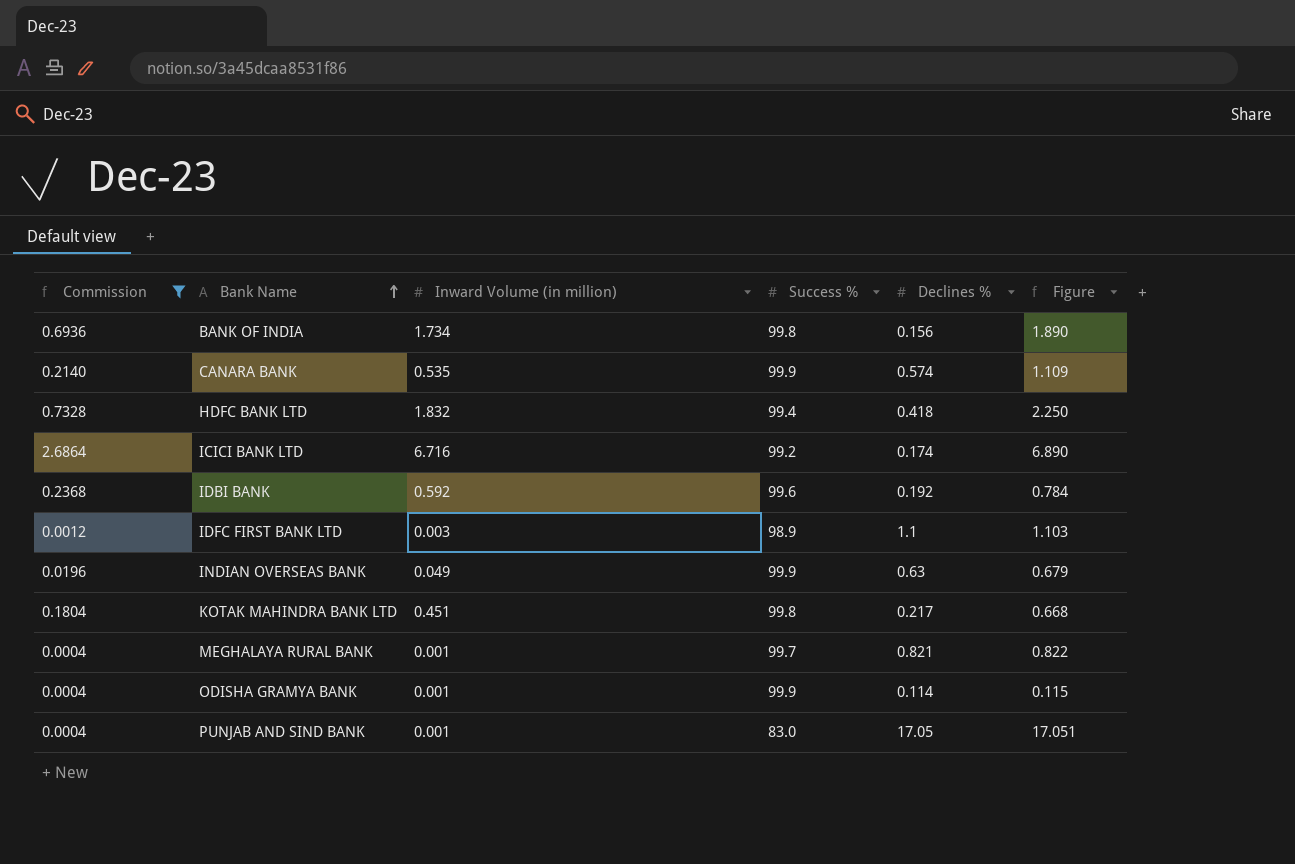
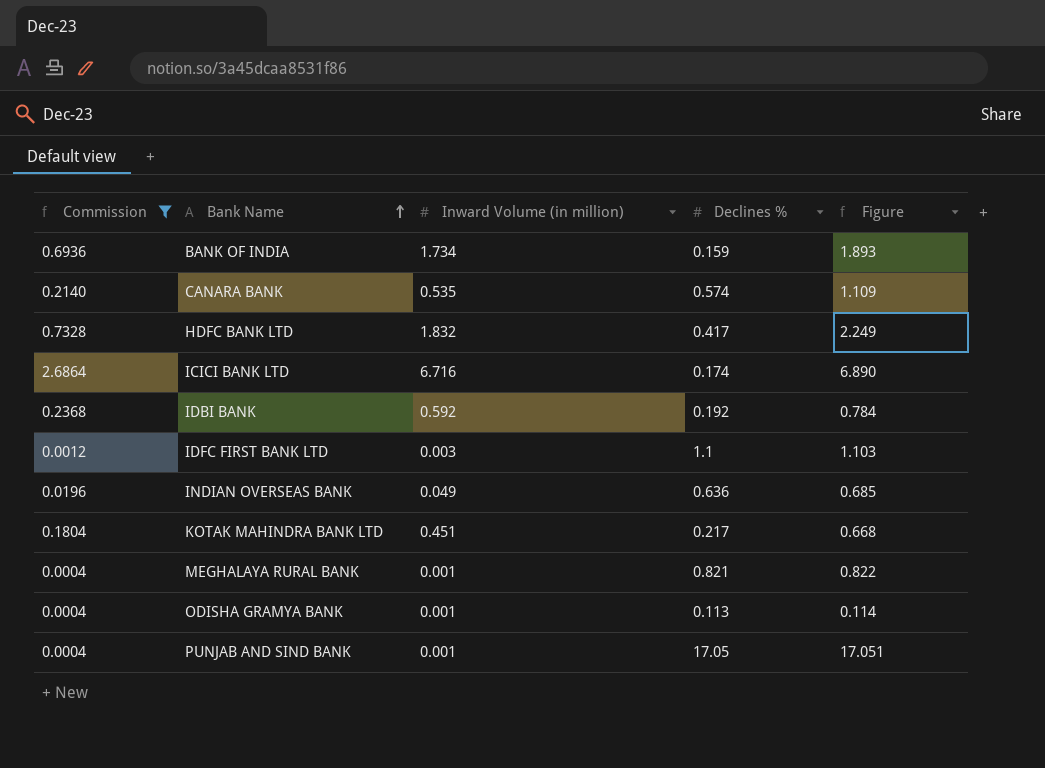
column Success % | position: 4 -> none
BANK OF INDIA | Declines %: 0.156 -> 0.159
BANK OF INDIA | Figure: 1.890 -> 1.893
HDFC BANK LTD | Declines %: 0.418 -> 0.417
HDFC BANK LTD | Figure: 2.250 -> 2.249
INDIAN OVERSEAS BANK | Declines %: 0.63 -> 0.636
INDIAN OVERSEAS BANK | Figure: 0.679 -> 0.685
ODISHA GRAMYA BANK | Declines %: 0.114 -> 0.113
ODISHA GRAMYA BANK | Figure: 0.115 -> 0.114

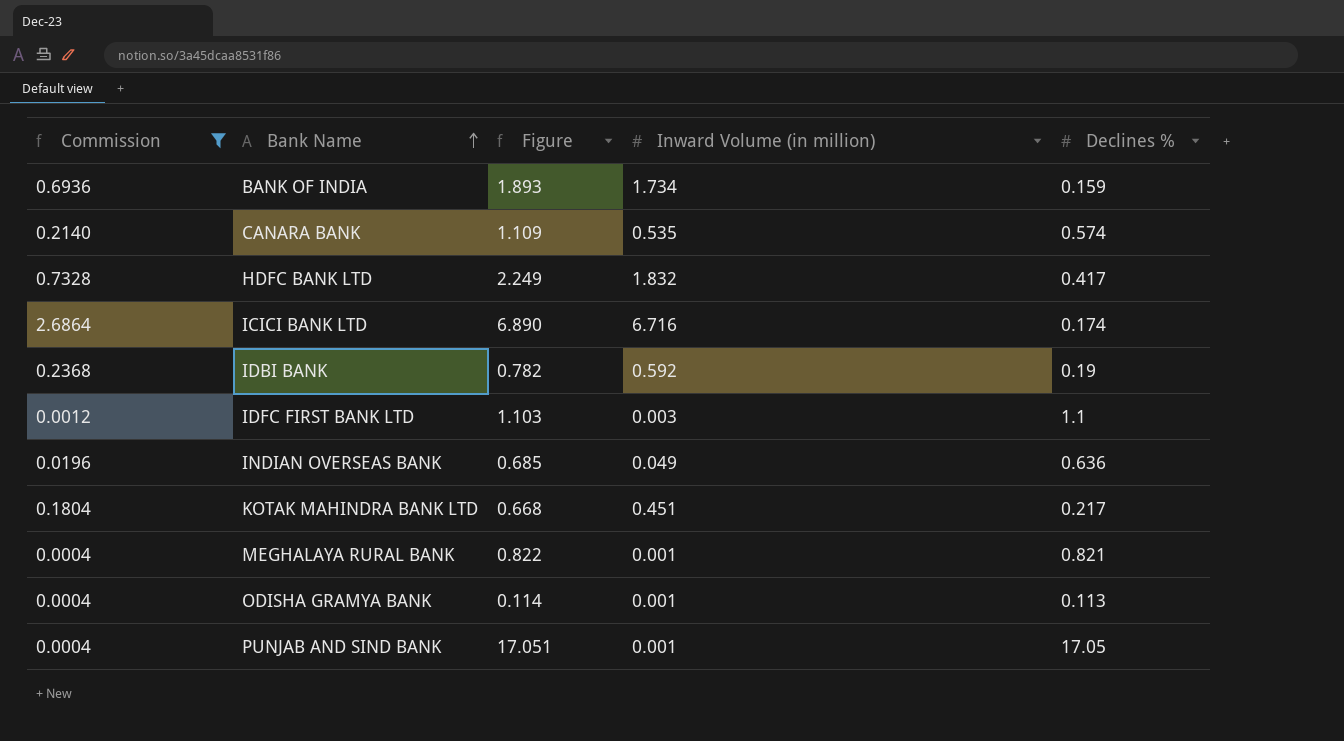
column Figure | position: 5 -> 3
IDBI BANK | Figure: 0.784 -> 0.782
IDBI BANK | Declines %: 0.192 -> 0.19

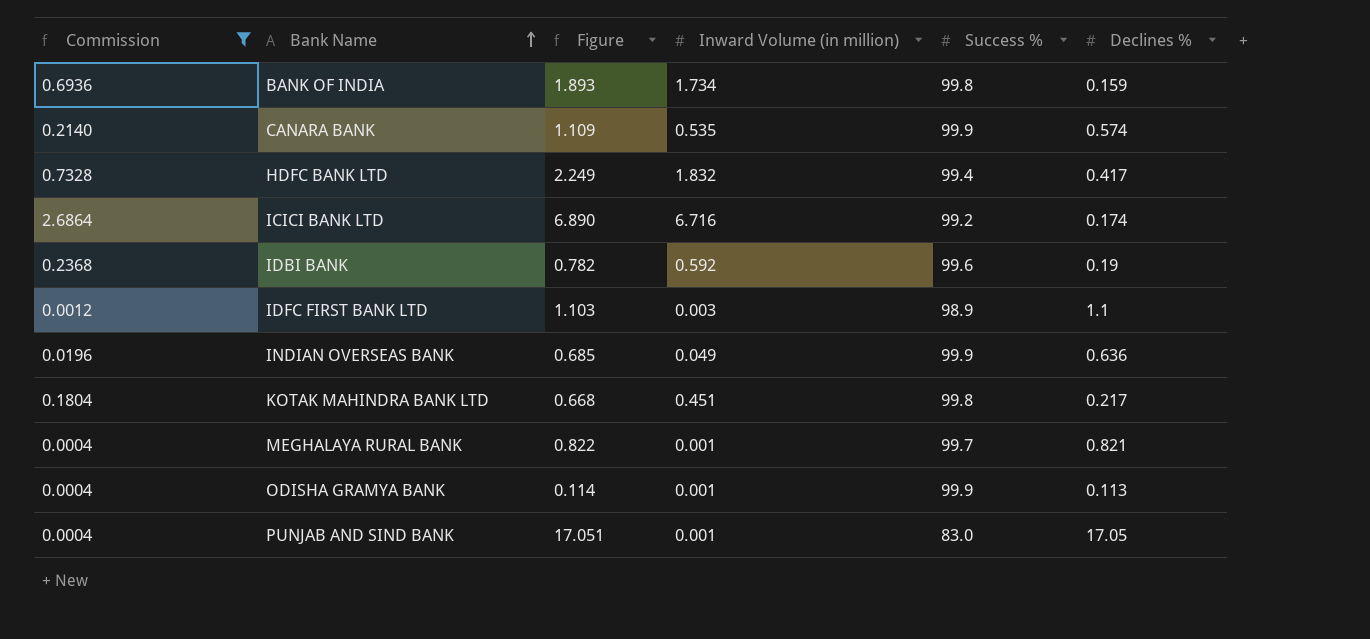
column Success % | position: none -> 5

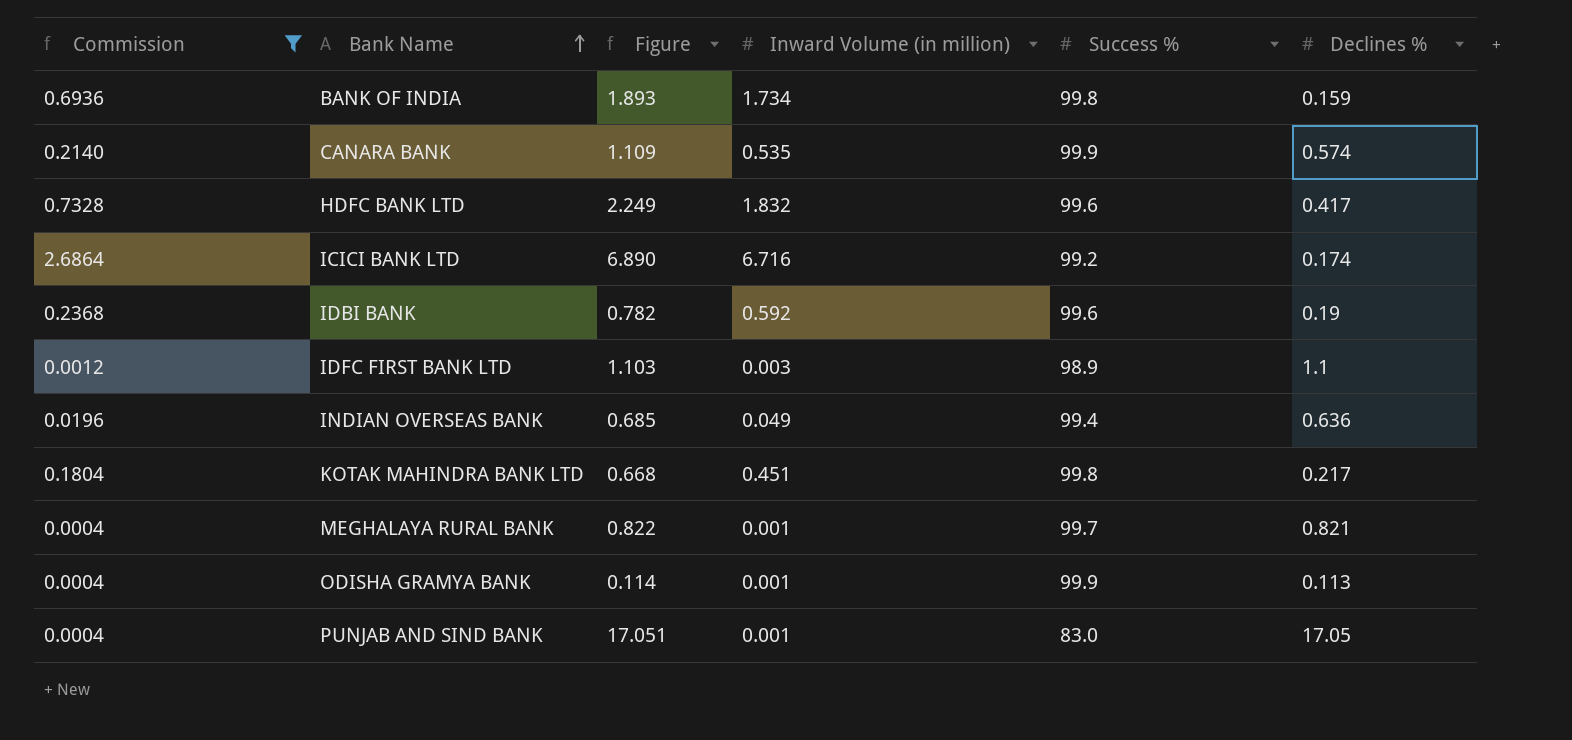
HDFC BANK LTD | Success %: 99.4 -> 99.6
INDIAN OVERSEAS BANK | Success %: 99.9 -> 99.4

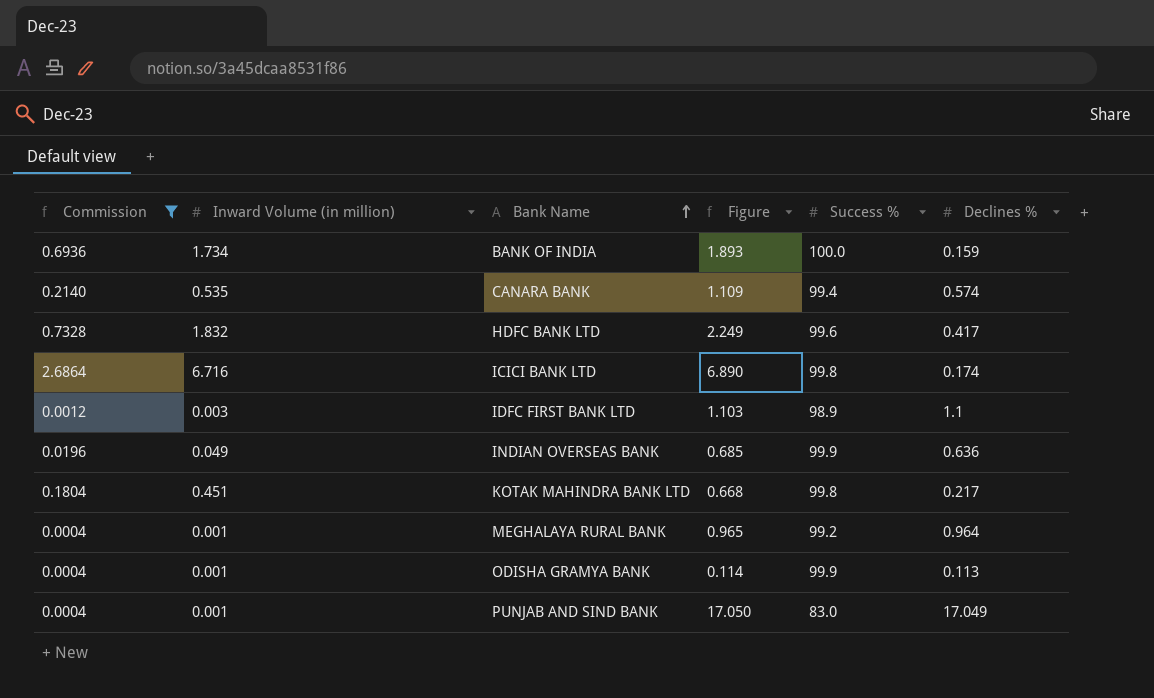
column Inward Volume (in million) | position: 4 -> 2
row IDBI BANK: 0.2368 | 0.782 | 0.592 | 99.6 | 0.19 -> none
BANK OF INDIA | Success %: 99.8 -> 100.0
CANARA BANK | Success %: 99.9 -> 99.4
ICICI BANK LTD | Success %: 99.2 -> 99.8
INDIAN OVERSEAS BANK | Success %: 99.4 -> 99.9
MEGHALAYA RURAL BANK | Figure: 0.822 -> 0.965
MEGHALAYA RURAL BANK | Success %: 99.7 -> 99.2
MEGHALAYA RURAL BANK | Declines %: 0.821 -> 0.964
PUNJAB AND SIND BANK | Figure: 17.051 -> 17.050
PUNJAB AND SIND BANK | Declines %: 17.05 -> 17.049

